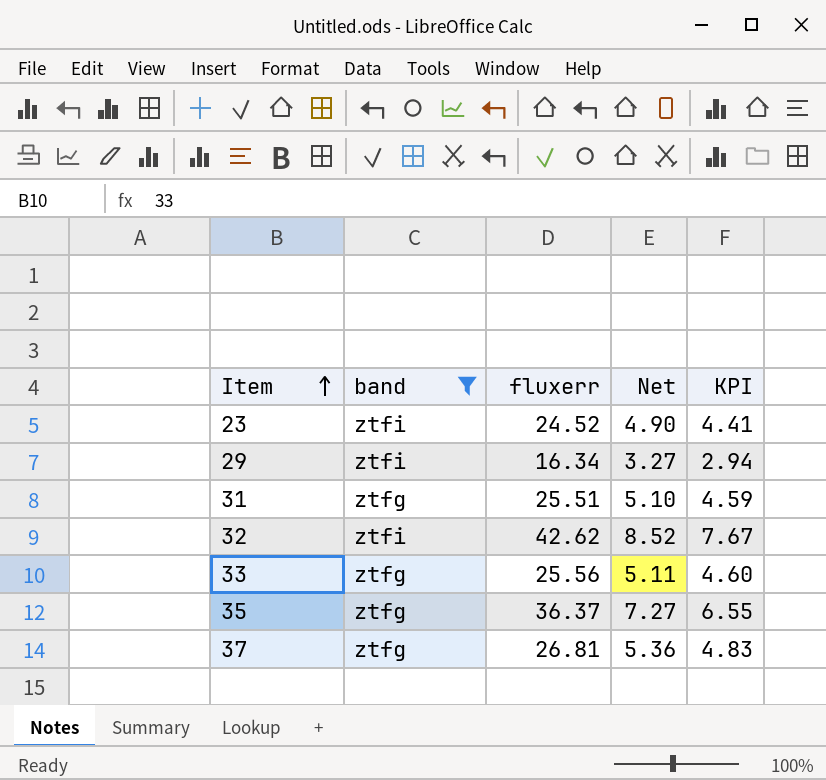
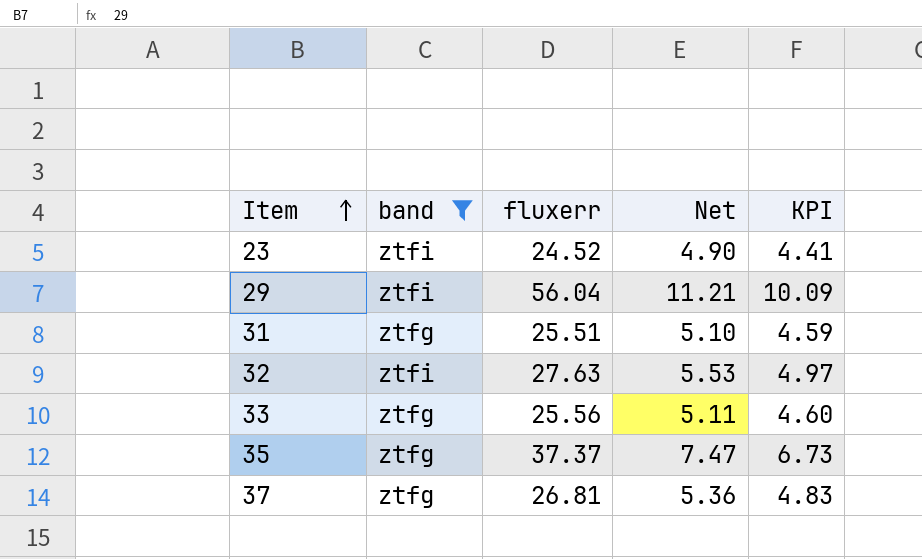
29 | fluxerr: 16.34 -> 56.04
29 | Net: 3.27 -> 11.21
29 | KPI: 2.94 -> 10.09
32 | fluxerr: 42.62 -> 27.63
32 | Net: 8.52 -> 5.53
32 | KPI: 7.67 -> 4.97
35 | fluxerr: 36.37 -> 37.37
35 | Net: 7.27 -> 7.47
35 | KPI: 6.55 -> 6.73

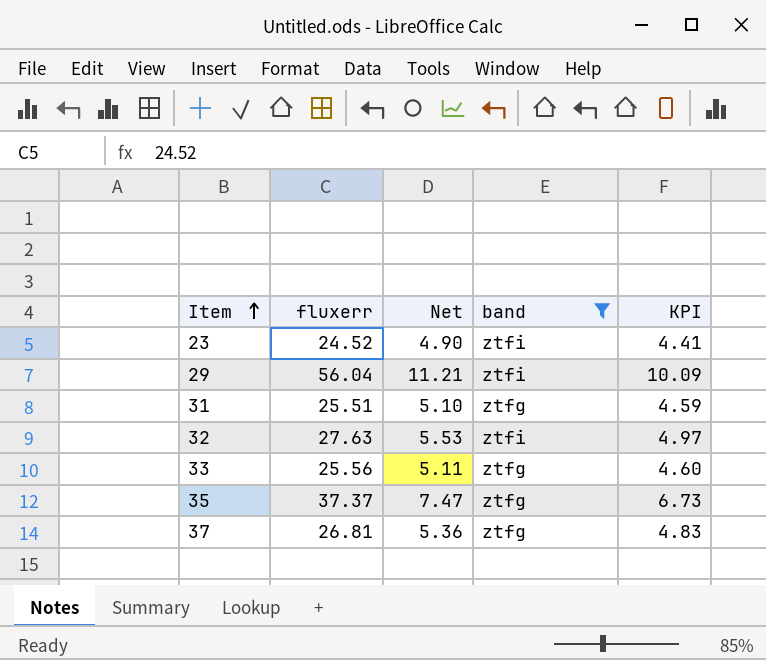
column band | position: 2 -> 4

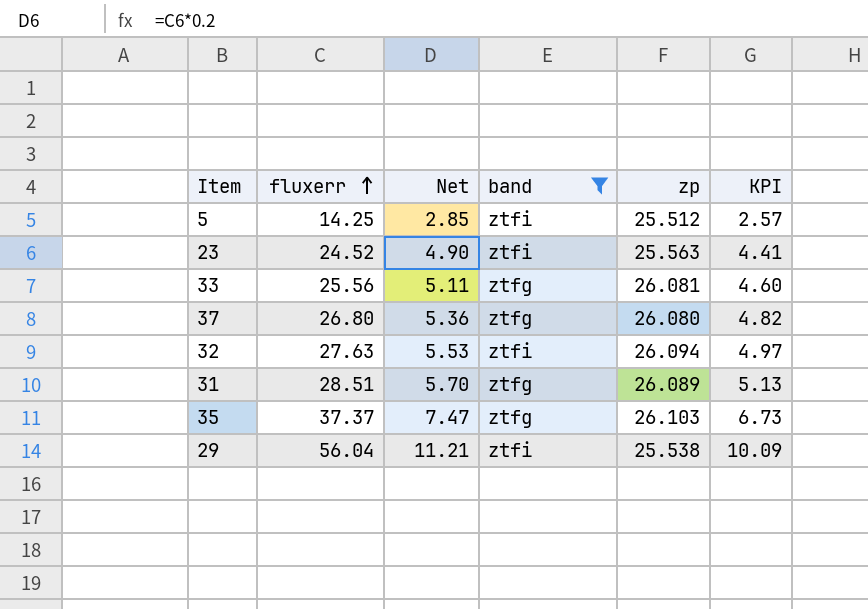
row order: Item ascending -> fluxerr ascending
column zp | position: none -> 5
row 5: none -> 14.25 | 2.85 | ztfi | 25.512 | 2.57
37 | fluxerr: 26.81 -> 26.80
37 | KPI: 4.83 -> 4.82
31 | fluxerr: 25.51 -> 28.51
31 | Net: 5.10 -> 5.70
31 | KPI: 4.59 -> 5.13

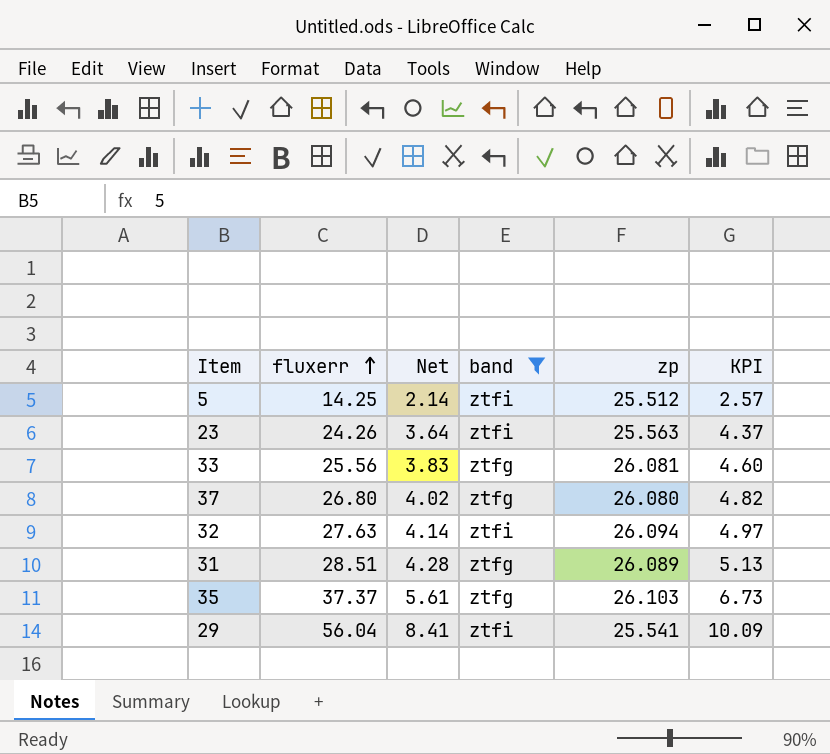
column Net | formula: [fluxerr] * 0.2 -> [fluxerr] * 0.15
23 | fluxerr: 24.52 -> 24.26
23 | KPI: 4.41 -> 4.37
29 | zp: 25.538 -> 25.541

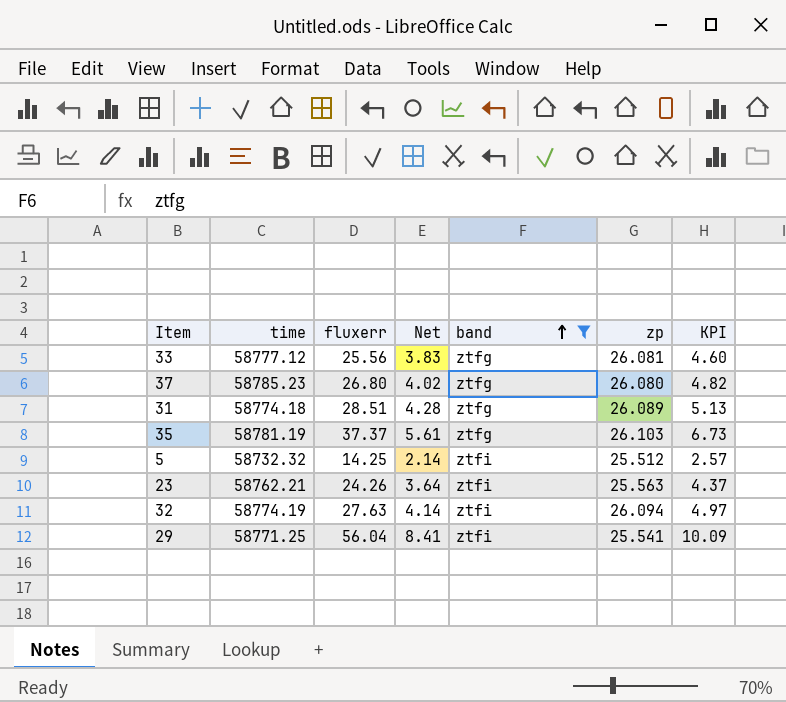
row order: fluxerr ascending -> band ascending
column time | position: none -> 2

